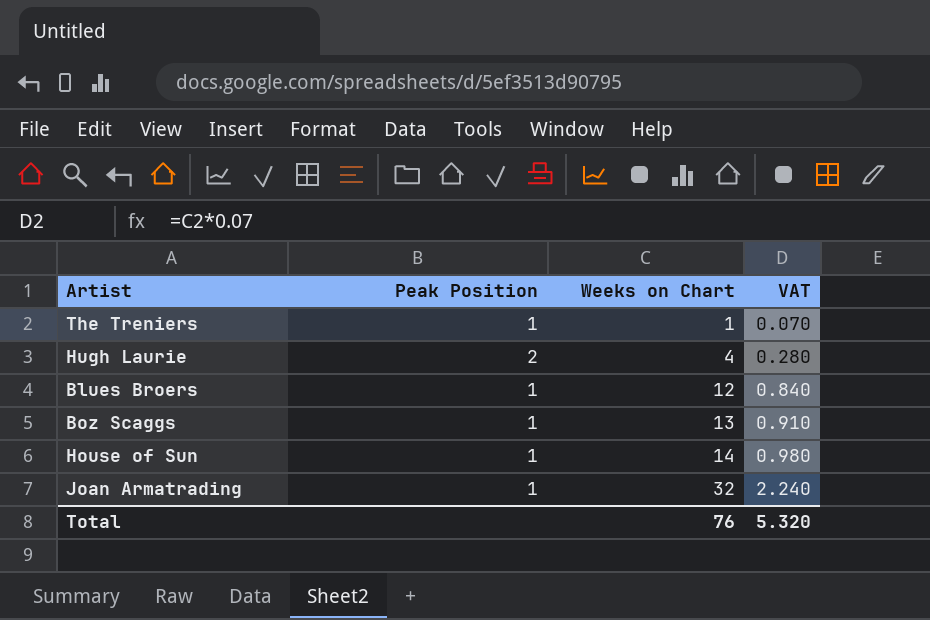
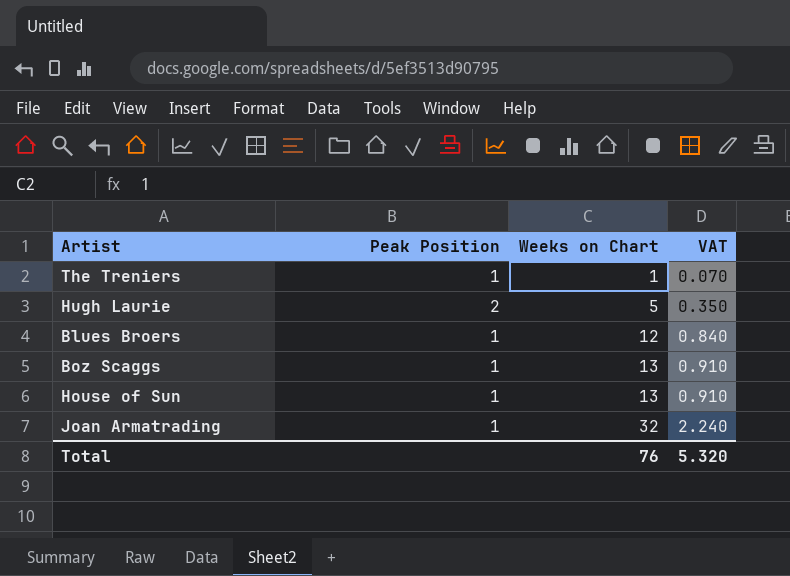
Hugh Laurie | Weeks on Chart: 4 -> 5
Hugh Laurie | VAT: 0.280 -> 0.350
House of Sun | Weeks on Chart: 14 -> 13
House of Sun | VAT: 0.980 -> 0.910

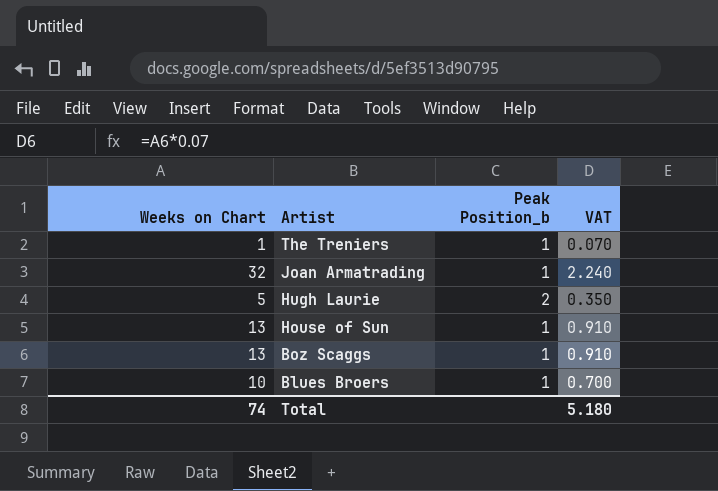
row order: Weeks on Chart ascending -> Artist descending
column Weeks on Chart | position: 3 -> 1
column name: Peak Position -> Peak Position_b
Blues Broers | Weeks on Chart: 12 -> 10
Blues Broers | VAT: 0.840 -> 0.700
Total | Weeks on Chart: 76 -> 74
Total | VAT: 5.320 -> 5.180

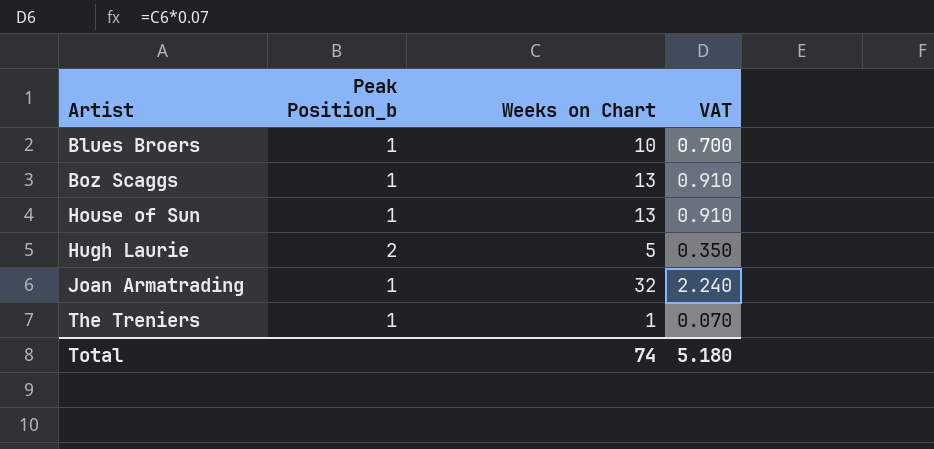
row order: Artist descending -> Artist ascending
column Weeks on Chart | position: 1 -> 3

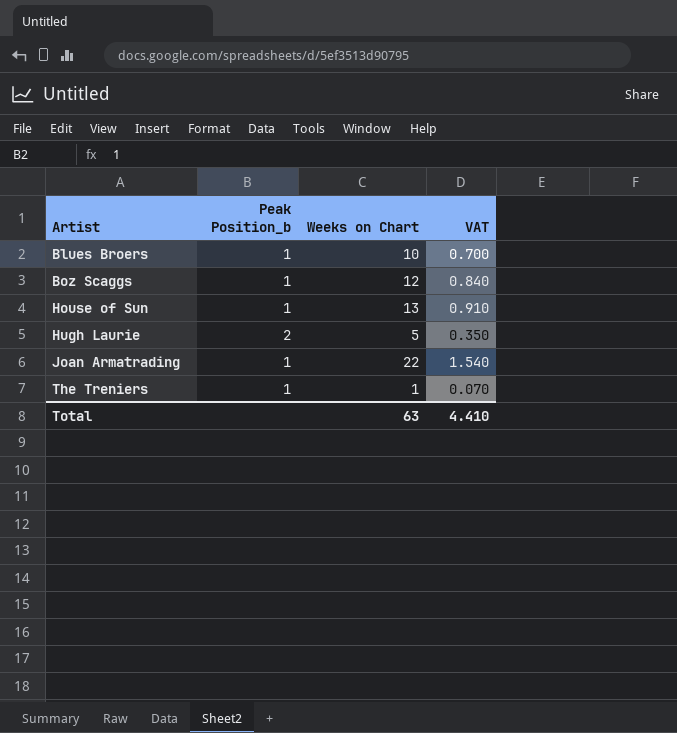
Boz Scaggs | Weeks on Chart: 13 -> 12
Boz Scaggs | VAT: 0.910 -> 0.840
Joan Armatrading | Weeks on Chart: 32 -> 22
Joan Armatrading | VAT: 2.240 -> 1.540
Total | Weeks on Chart: 74 -> 63
Total | VAT: 5.180 -> 4.410

